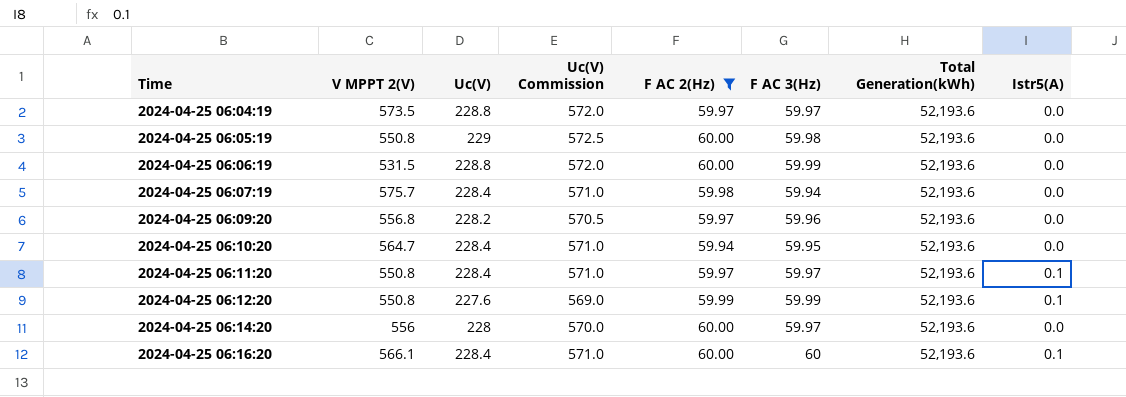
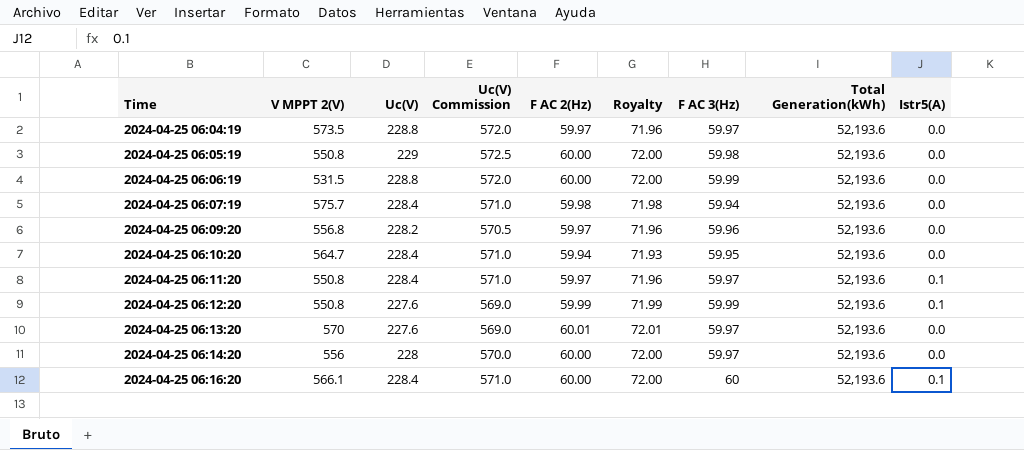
filter: F AC 2(Hz) != 60.01 -> none
column Royalty | formula: none -> [F AC 2(Hz)] * 1.2

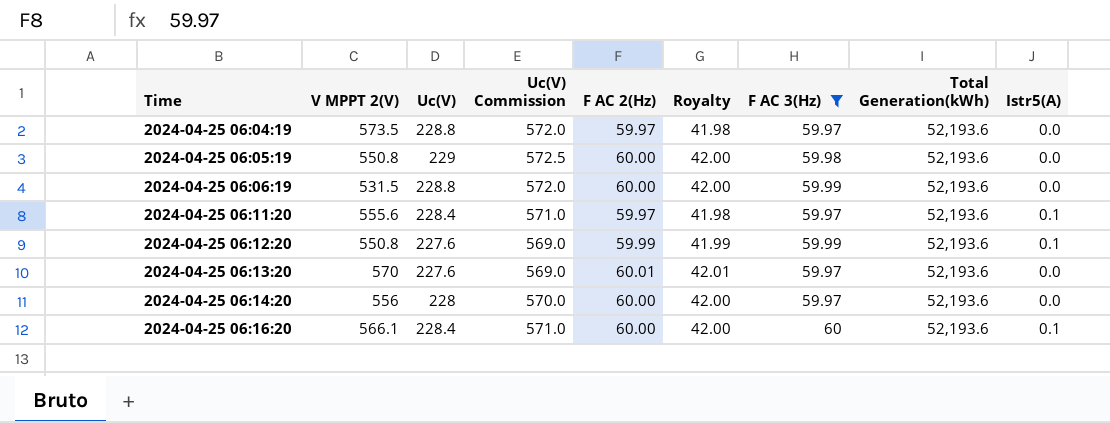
filter: none -> F AC 3(Hz) >= 59.97
column Royalty | formula: [F AC 2(Hz)] * 1.2 -> [F AC 2(Hz)] * 0.7
2024-04-25 06:11:20 | V MPPT 2(V): 550.8 -> 555.6

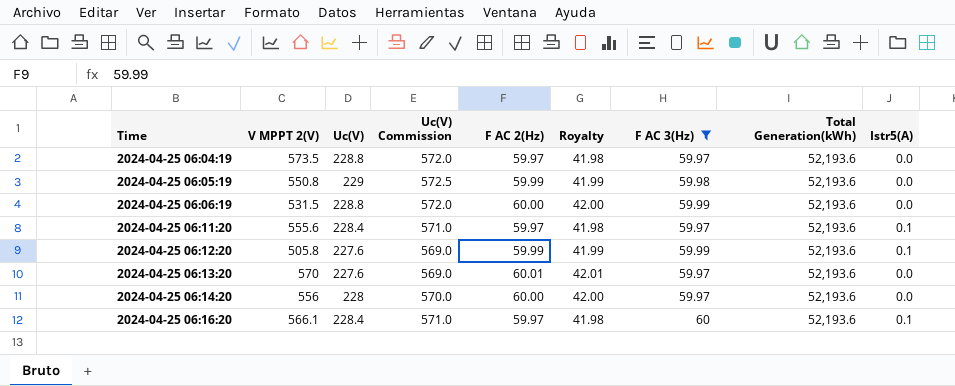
2024-04-25 06:05:19 | F AC 2(Hz): 60.00 -> 59.99
2024-04-25 06:05:19 | Royalty: 42.00 -> 41.99
2024-04-25 06:12:20 | V MPPT 2(V): 550.8 -> 505.8
2024-04-25 06:16:20 | F AC 2(Hz): 60.00 -> 59.97
2024-04-25 06:16:20 | Royalty: 42.00 -> 41.98

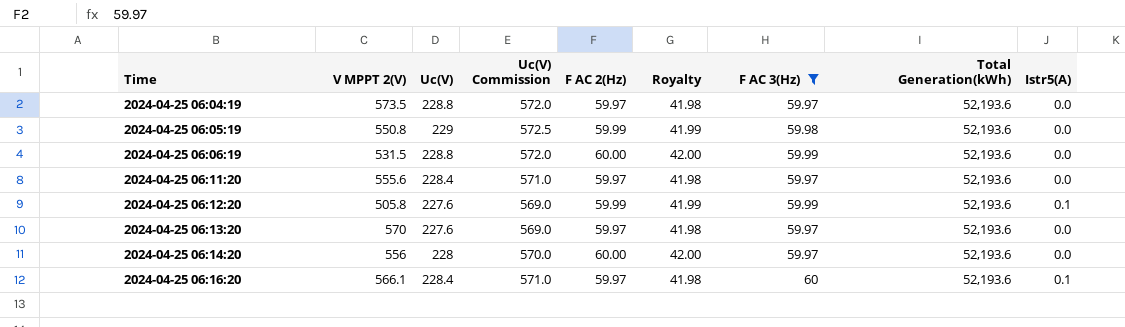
2024-04-25 06:11:20 | Istr5(A): 0.1 -> 0.0
2024-04-25 06:13:20 | F AC 2(Hz): 60.01 -> 59.97
2024-04-25 06:13:20 | Royalty: 42.01 -> 41.98

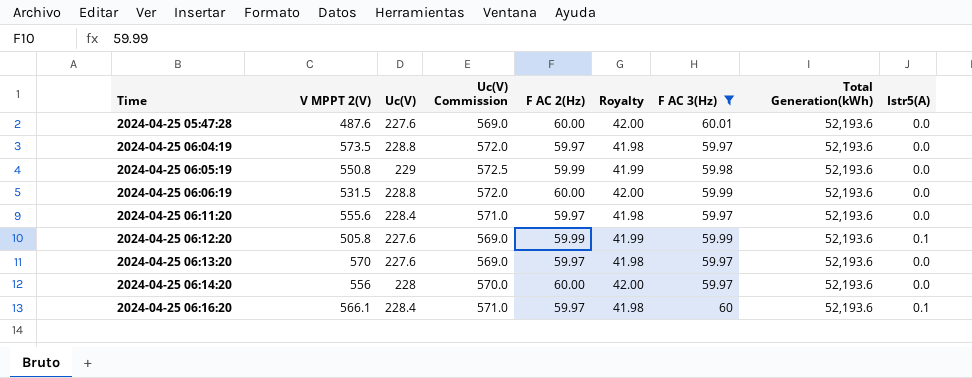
row 2024-04-25 05:47:28: none -> 487.6 | 227.6 | 569.0 | 60.00 | 42.00 | 60.01 | 52,193.6 | 0.0

